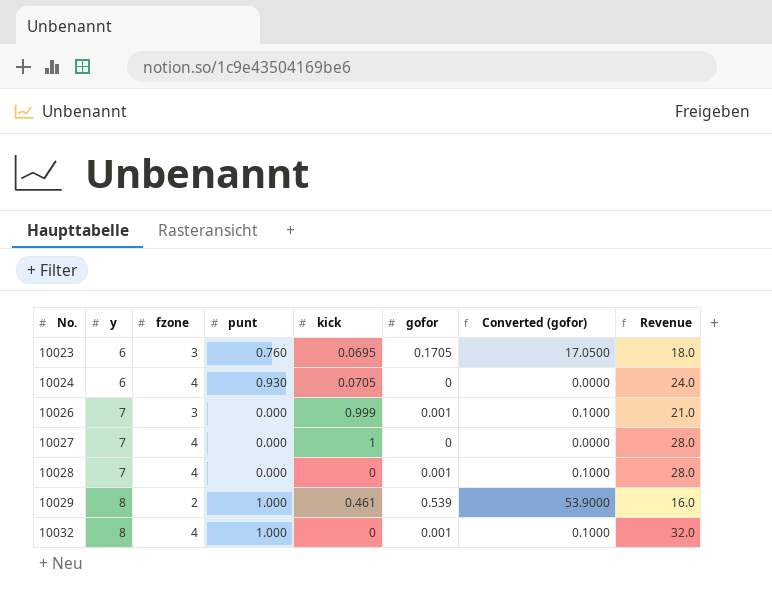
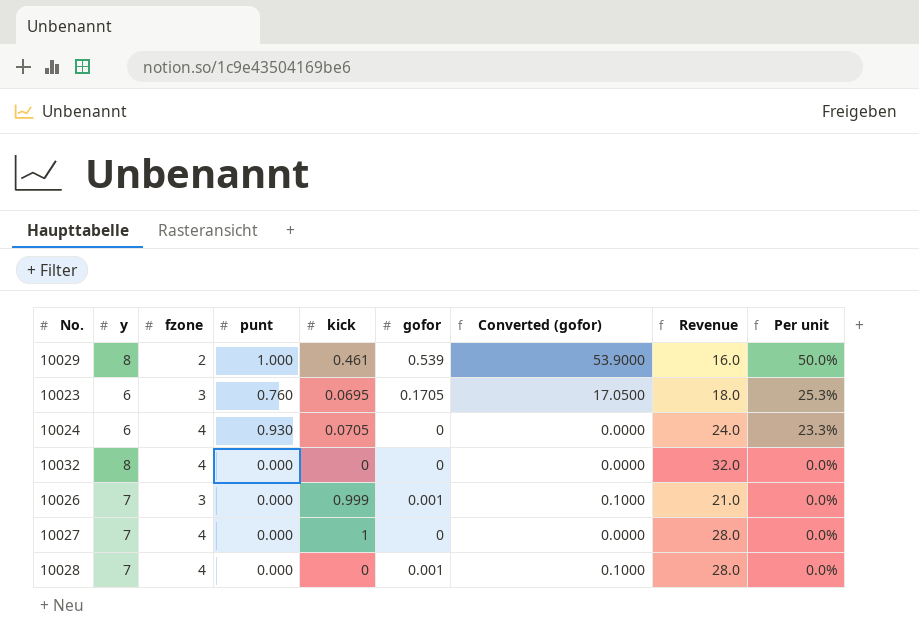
row order: No. ascending -> Per unit descending
column Per unit | formula: none -> [punt] / [fzone]
10032 | punt: 1.000 -> 0.000
10032 | gofor: 0.001 -> 0
10032 | Converted (gofor): 0.1000 -> 0.0000

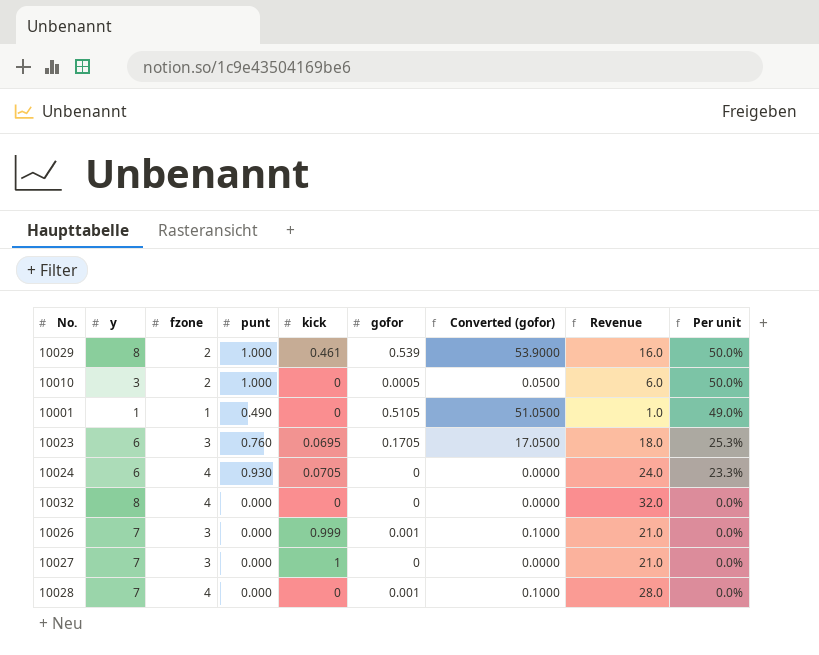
row 10010: none -> 3 | 2 | 1.000 | 0 | 0.0005 | 0.0500 | 6.0 | 50.0%
row 10001: none -> 1 | 1 | 0.490 | 0 | 0.5105 | 51.0500 | 1.0 | 49.0%
10027 | fzone: 4 -> 3
10027 | Revenue: 28.0 -> 21.0

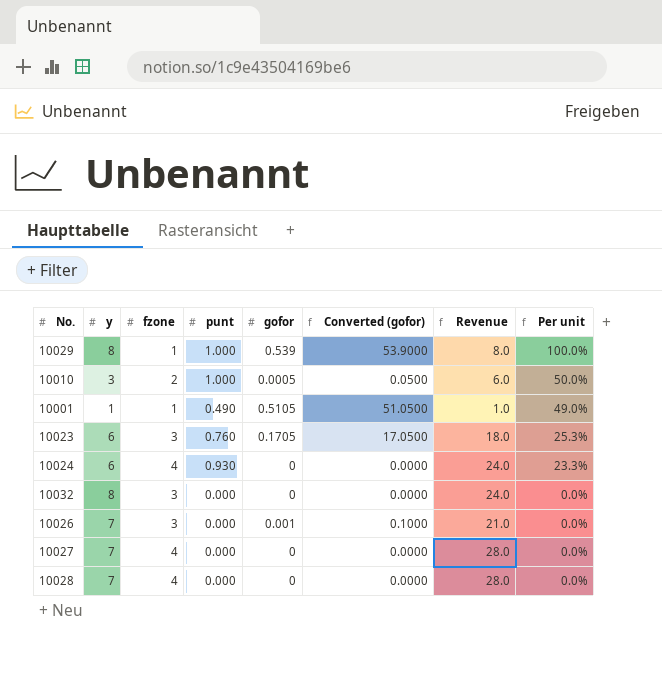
column kick | position: 5 -> none
10029 | fzone: 2 -> 1
10029 | Revenue: 16.0 -> 8.0
10029 | Per unit: 50.0% -> 100.0%
10032 | fzone: 4 -> 3
10032 | Revenue: 32.0 -> 24.0
10027 | fzone: 3 -> 4
10027 | Revenue: 21.0 -> 28.0
10028 | gofor: 0.001 -> 0
10028 | Converted (gofor): 0.1000 -> 0.0000

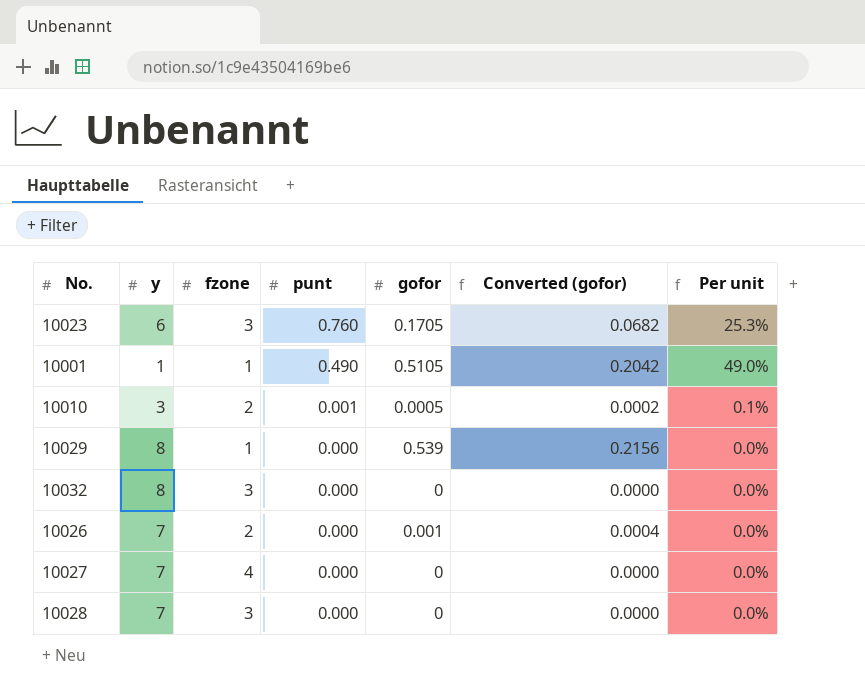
row order: Per unit descending -> punt descending
column Revenue | formula: [y] * [fzone] -> none
column Converted (gofor) | formula: [gofor] * 100 -> [gofor] * 0.4
row 10024: 6 | 4 | 0.930 | 0 | 0.0000 | 24.0 | 23.3% -> none
10010 | punt: 1.000 -> 0.001
10010 | Per unit: 50.0% -> 0.1%
10029 | punt: 1.000 -> 0.000
10029 | Per unit: 100.0% -> 0.0%
10026 | fzone: 3 -> 2
10028 | fzone: 4 -> 3

